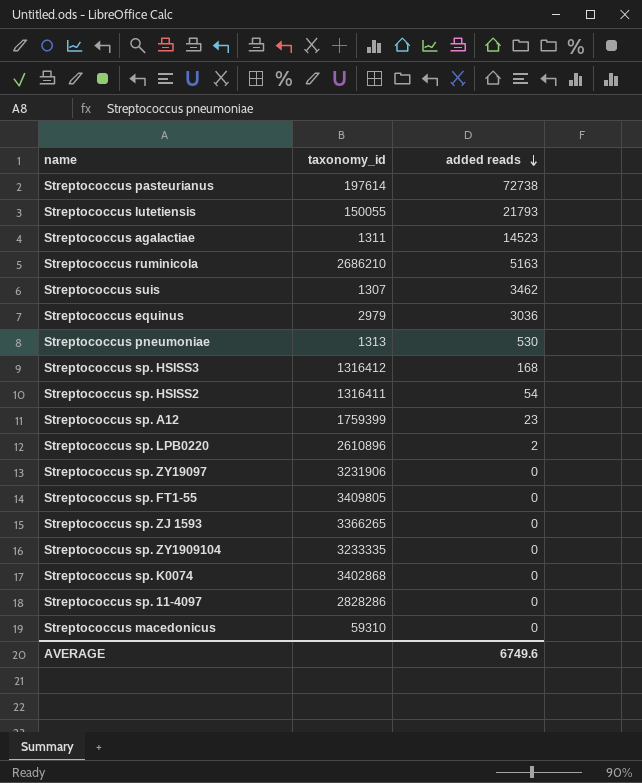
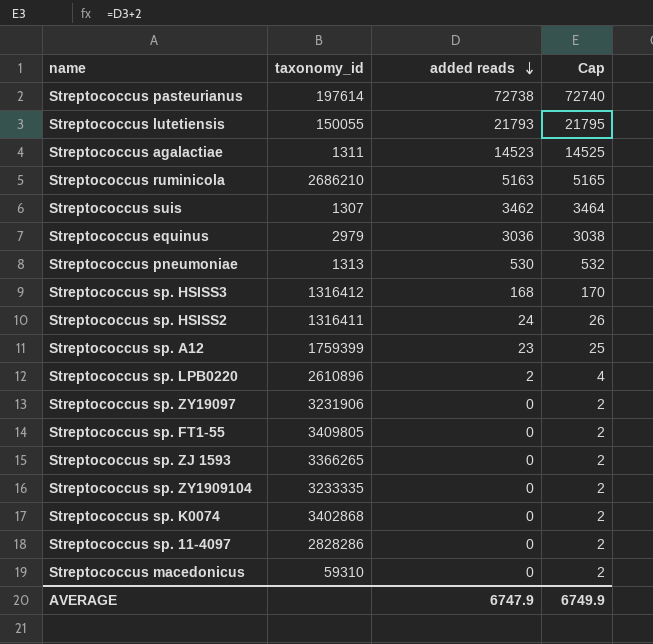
column Cap | formula: none -> [added reads] + 2
Streptococcus sp. HSISS2 | added reads: 54 -> 24
AVERAGE | added reads: 6749.6 -> 6747.9

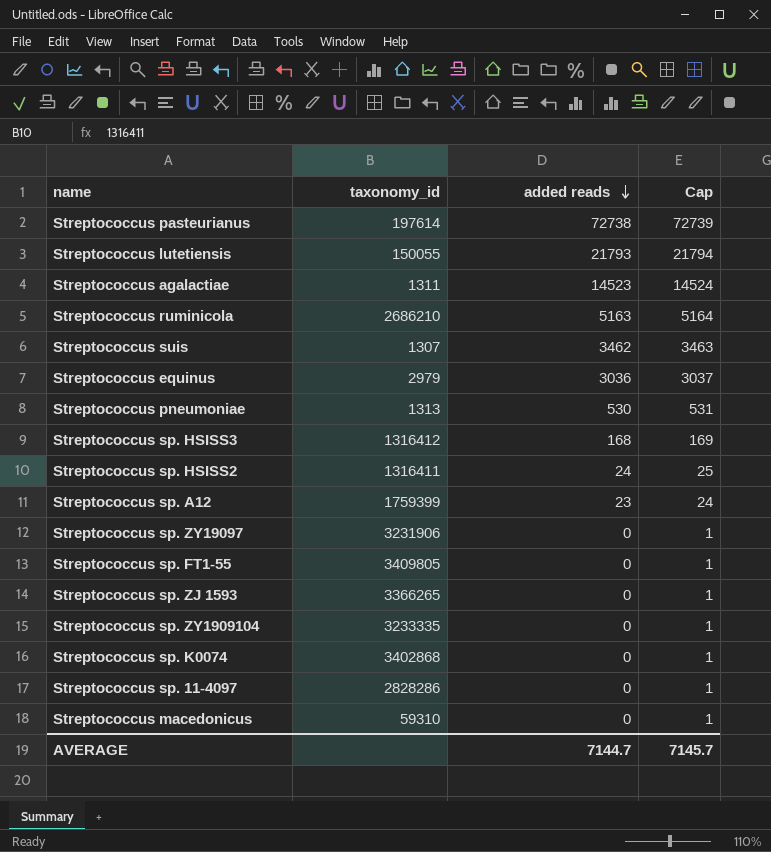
column Cap | formula: [added reads] + 2 -> [added reads] + 1
row Streptococcus sp. LPB0220: 2610896 | 2 | 4 -> none
AVERAGE | added reads: 6747.9 -> 7144.7
AVERAGE | Cap: 6749.9 -> 7145.7

